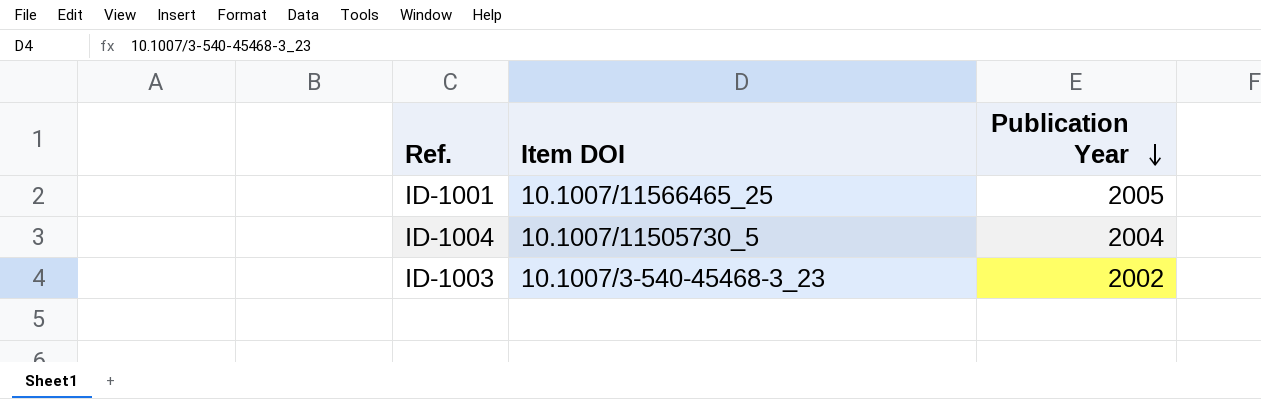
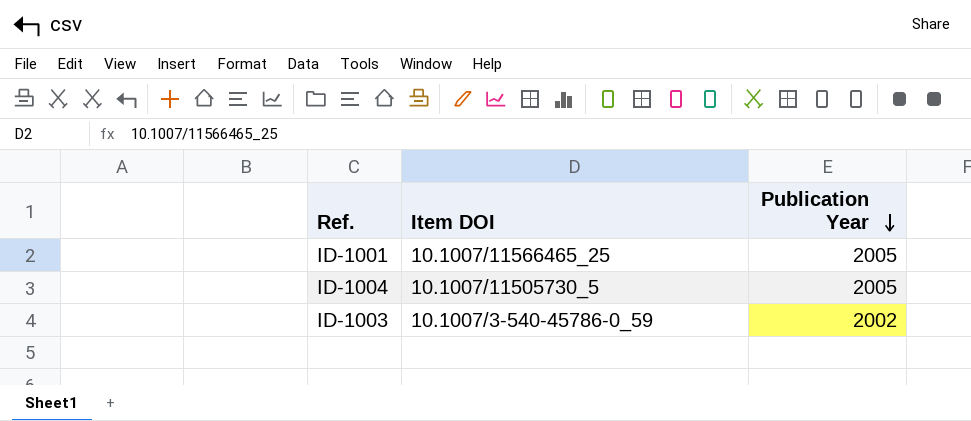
ID-1004 | Publication Year: 2004 -> 2005
ID-1003 | Item DOI: 10.1007/3-540-45468-3_23 -> 10.1007/3-540-45786-0_59

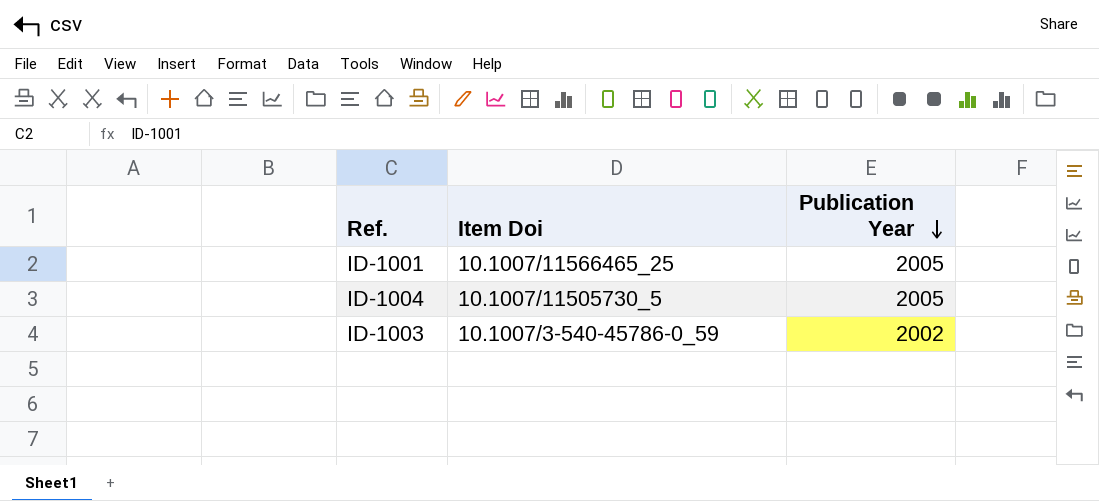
column name: Item DOI -> Item Doi

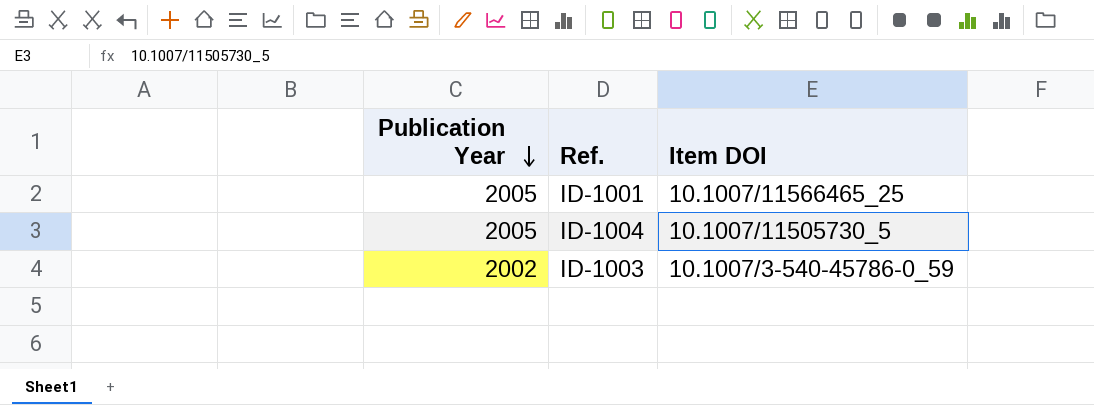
column Publication Year | position: 3 -> 1
column name: Item Doi -> Item DOI

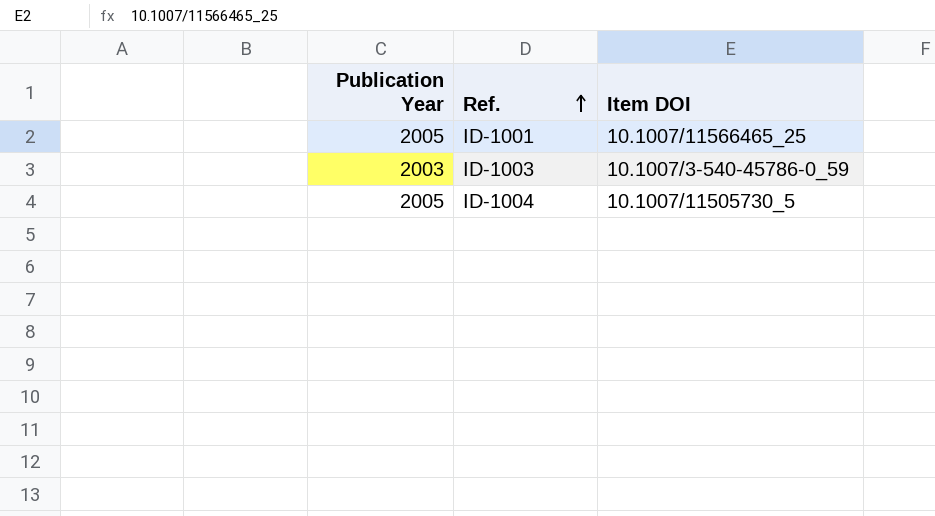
row order: Publication Year descending -> Ref. ascending
ID-1003 | Publication Year: 2002 -> 2003

